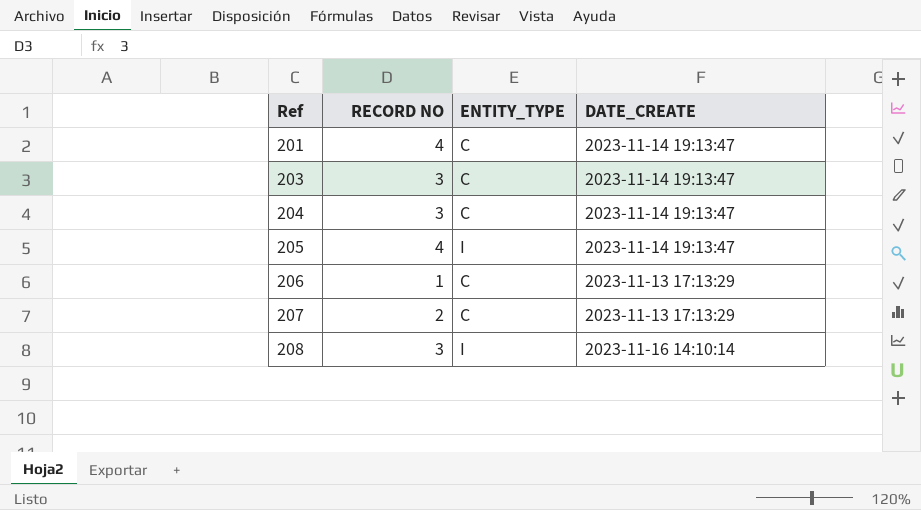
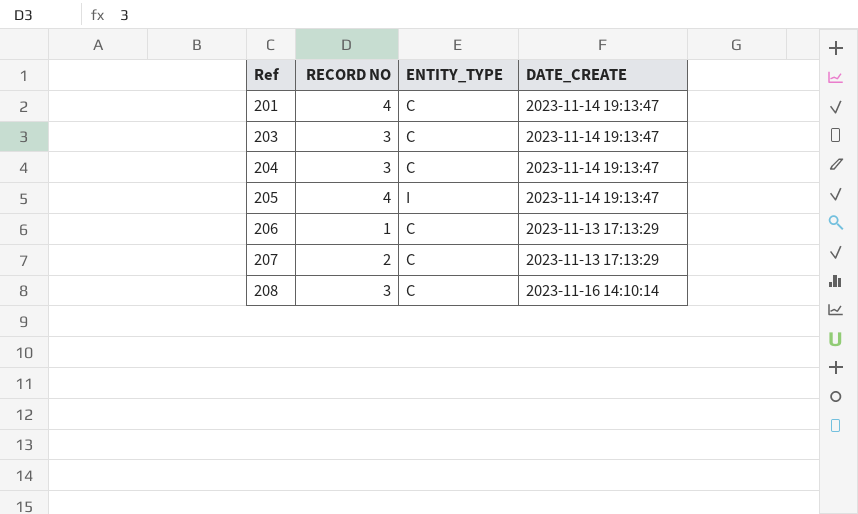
208 | ENTITY_TYPE: I -> C

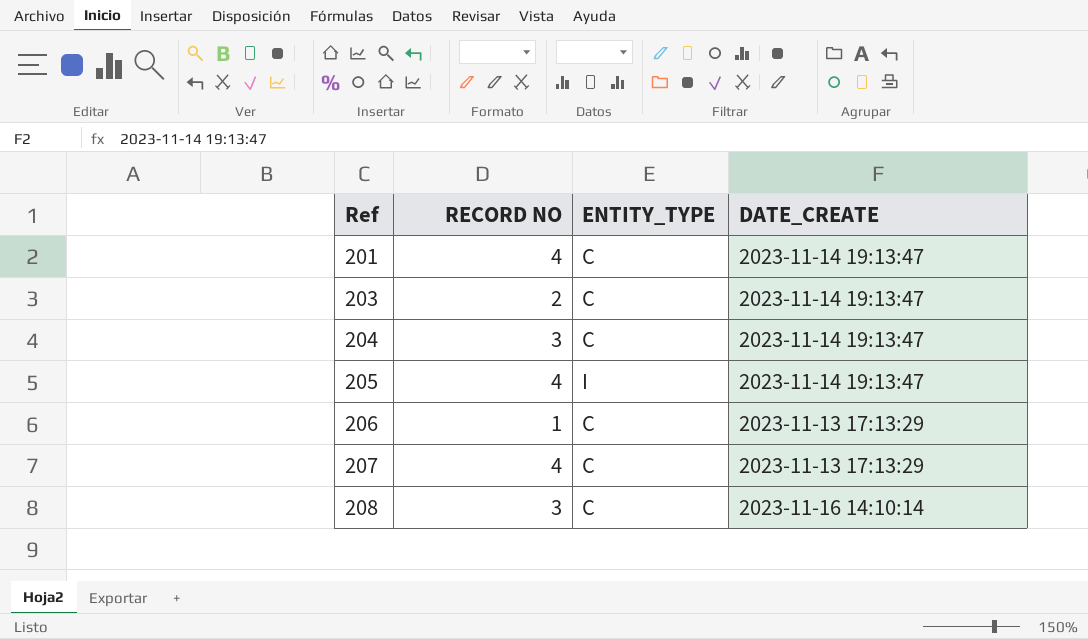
203 | RECORD NO: 3 -> 2
207 | RECORD NO: 2 -> 4

